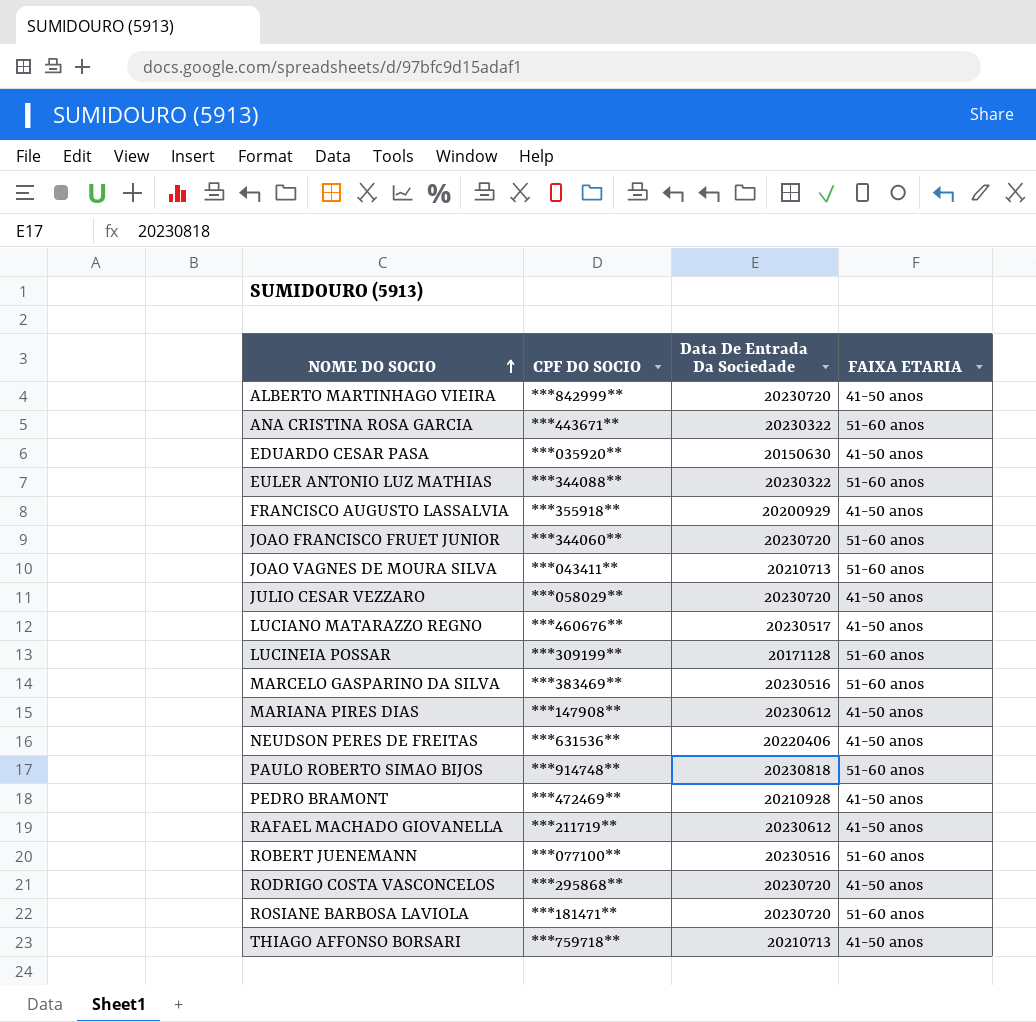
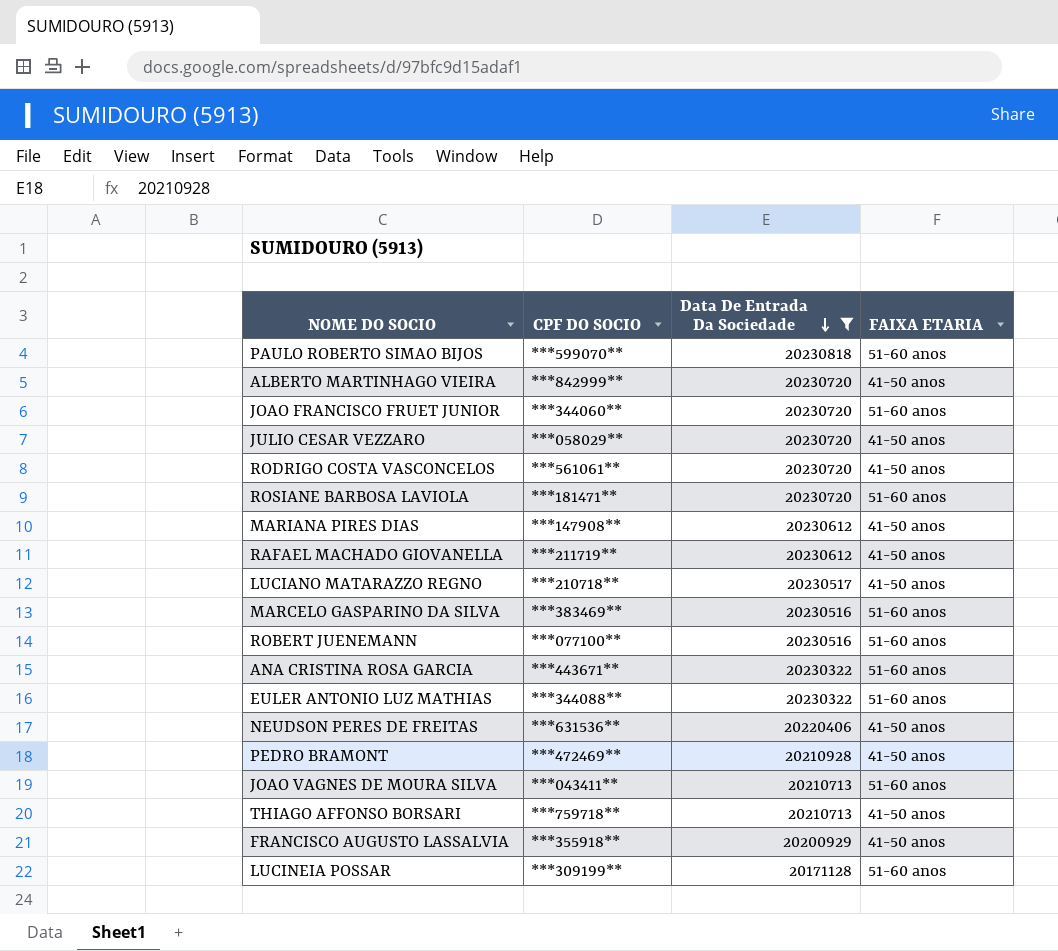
filter: none -> Data De Entrada Da Sociedade != 20150630
row order: NOME DO SOCIO ascending -> Data De Entrada Da Sociedade descending
PAULO ROBERTO SIMAO BIJOS | CPF DO SOCIO: ***914748** -> ***599070**
RODRIGO COSTA VASCONCELOS | CPF DO SOCIO: ***295868** -> ***561061**
LUCIANO MATARAZZO REGNO | CPF DO SOCIO: ***460676** -> ***210718**

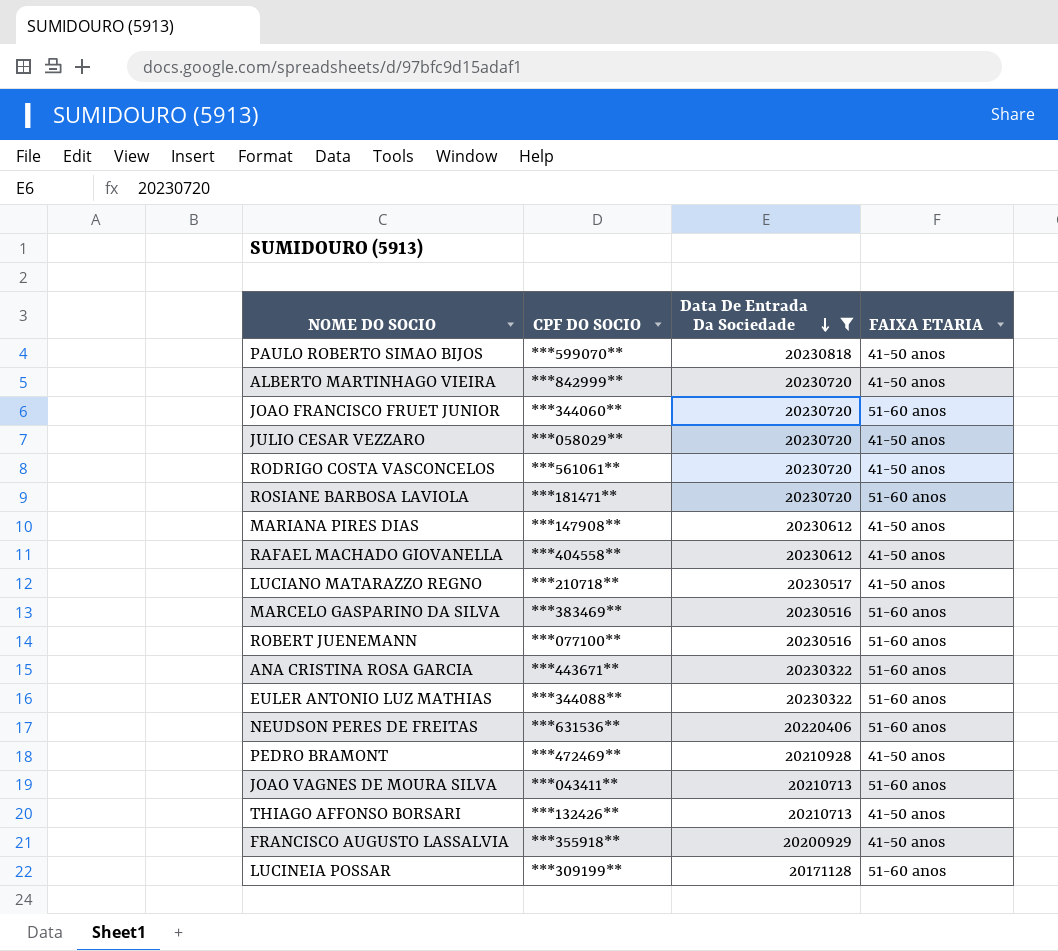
PAULO ROBERTO SIMAO BIJOS | FAIXA ETARIA: 51-60 anos -> 41-50 anos
RAFAEL MACHADO GIOVANELLA | CPF DO SOCIO: ***211719** -> ***404558**
NEUDSON PERES DE FREITAS | FAIXA ETARIA: 41-50 anos -> 51-60 anos
THIAGO AFFONSO BORSARI | CPF DO SOCIO: ***759718** -> ***132426**

